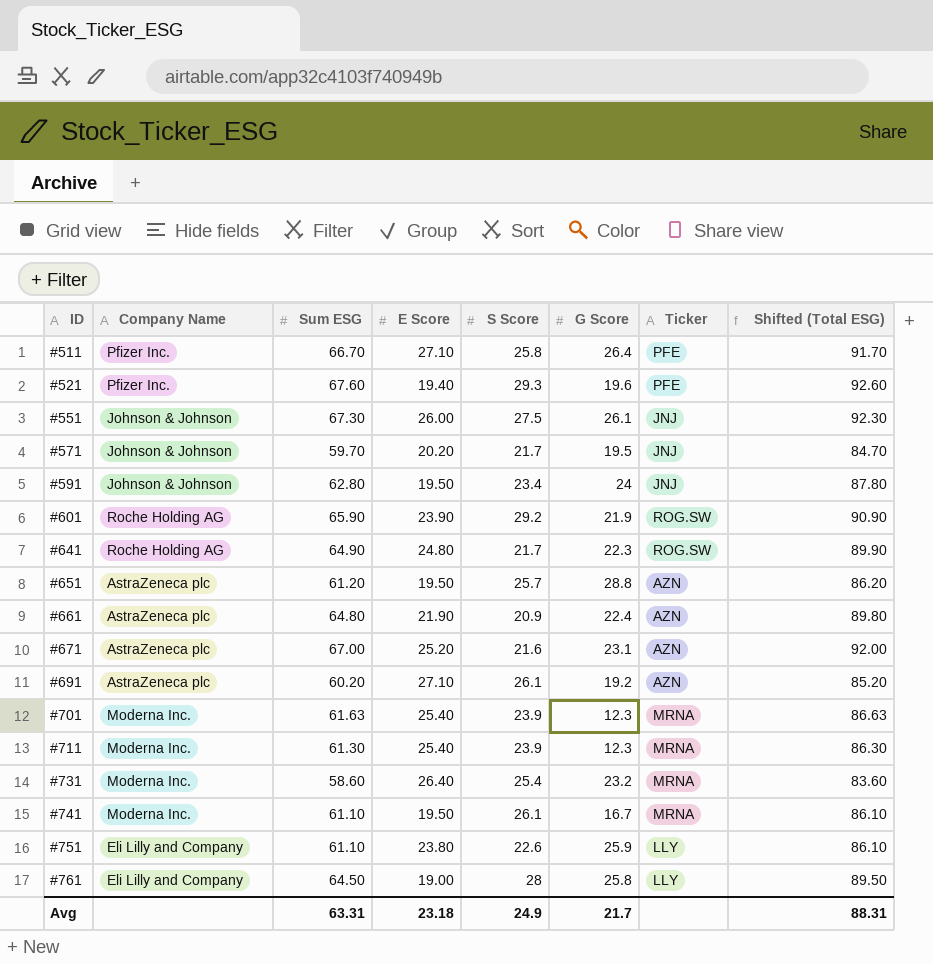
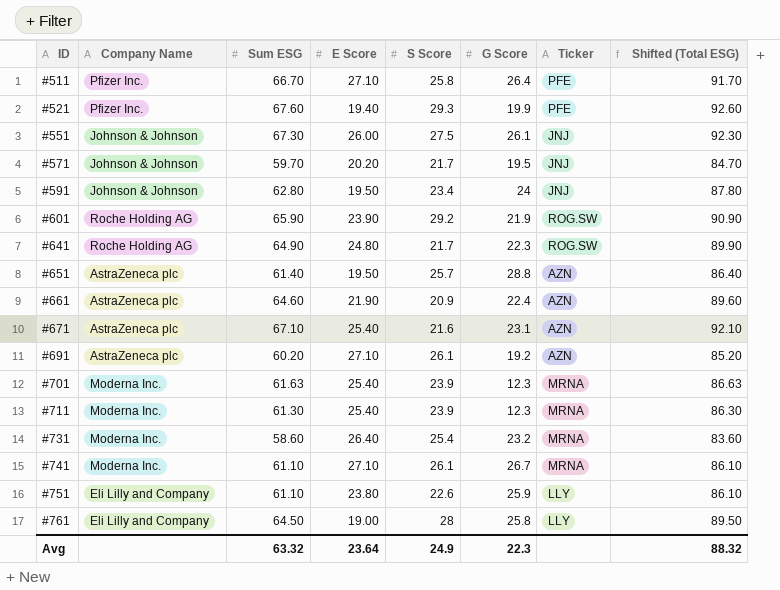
#521 | G Score: 19.6 -> 19.9
#651 | Sum ESG: 61.20 -> 61.40
#651 | Shifted (Total ESG): 86.20 -> 86.40
#661 | Sum ESG: 64.80 -> 64.60
#661 | Shifted (Total ESG): 89.80 -> 89.60
#671 | Sum ESG: 67.00 -> 67.10
#671 | E Score: 25.20 -> 25.40
#671 | Shifted (Total ESG): 92.00 -> 92.10
#741 | E Score: 19.50 -> 27.10
#741 | G Score: 16.7 -> 26.7
Avg | Sum ESG: 63.31 -> 63.32
Avg | E Score: 23.18 -> 23.64
Avg | G Score: 21.7 -> 22.3
Avg | Shifted (Total ESG): 88.31 -> 88.32

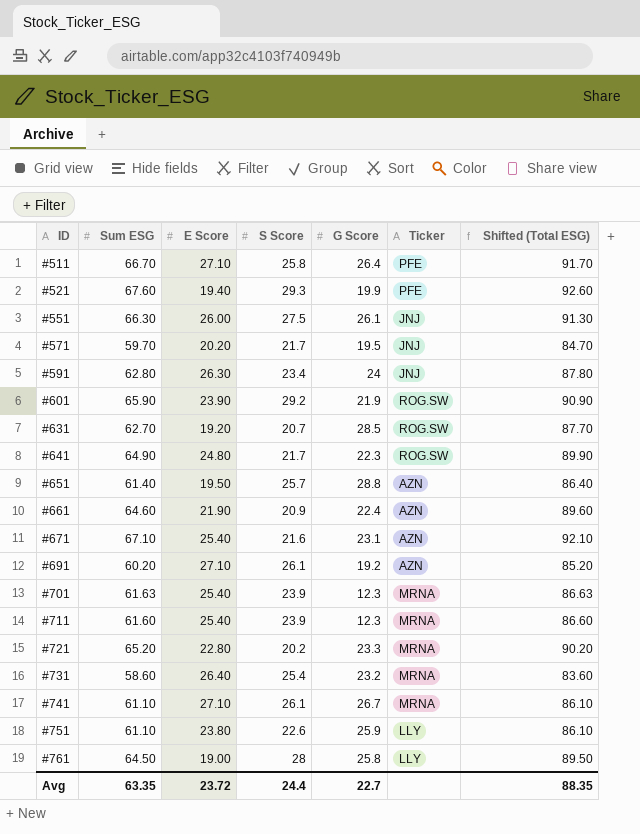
column Company Name | position: 2 -> none
#551 | Sum ESG: 67.30 -> 66.30
#551 | Shifted (Total ESG): 92.30 -> 91.30
#591 | E Score: 19.50 -> 26.30
row #631: none -> 62.70 | 19.20 | 20.7 | 28.5 | ROG.SW | 87.70
#711 | Sum ESG: 61.30 -> 61.60
#711 | Shifted (Total ESG): 86.30 -> 86.60
row #721: none -> 65.20 | 22.80 | 20.2 | 23.3 | MRNA | 90.20
Avg | Sum ESG: 63.32 -> 63.35
Avg | E Score: 23.64 -> 23.72
Avg | S Score: 24.9 -> 24.4
Avg | G Score: 22.3 -> 22.7
Avg | Shifted (Total ESG): 88.32 -> 88.35

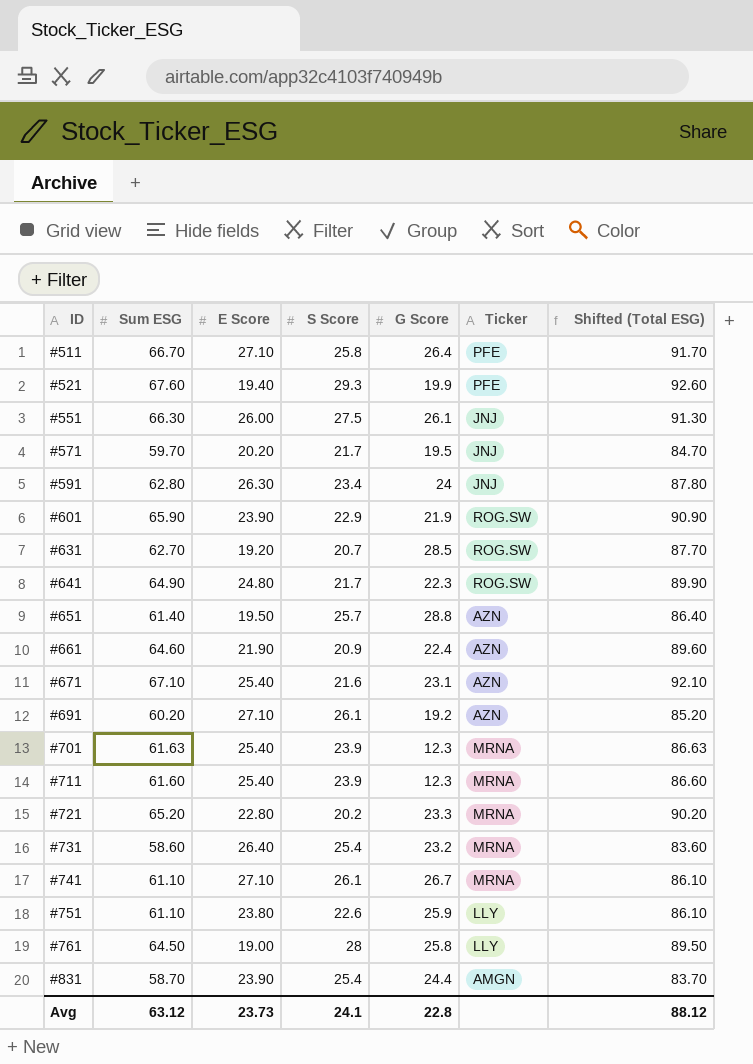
#601 | S Score: 29.2 -> 22.9
row #831: none -> 58.70 | 23.90 | 25.4 | 24.4 | AMGN | 83.70
Avg | Sum ESG: 63.35 -> 63.12
Avg | E Score: 23.72 -> 23.73
Avg | S Score: 24.4 -> 24.1
Avg | G Score: 22.7 -> 22.8
Avg | Shifted (Total ESG): 88.35 -> 88.12

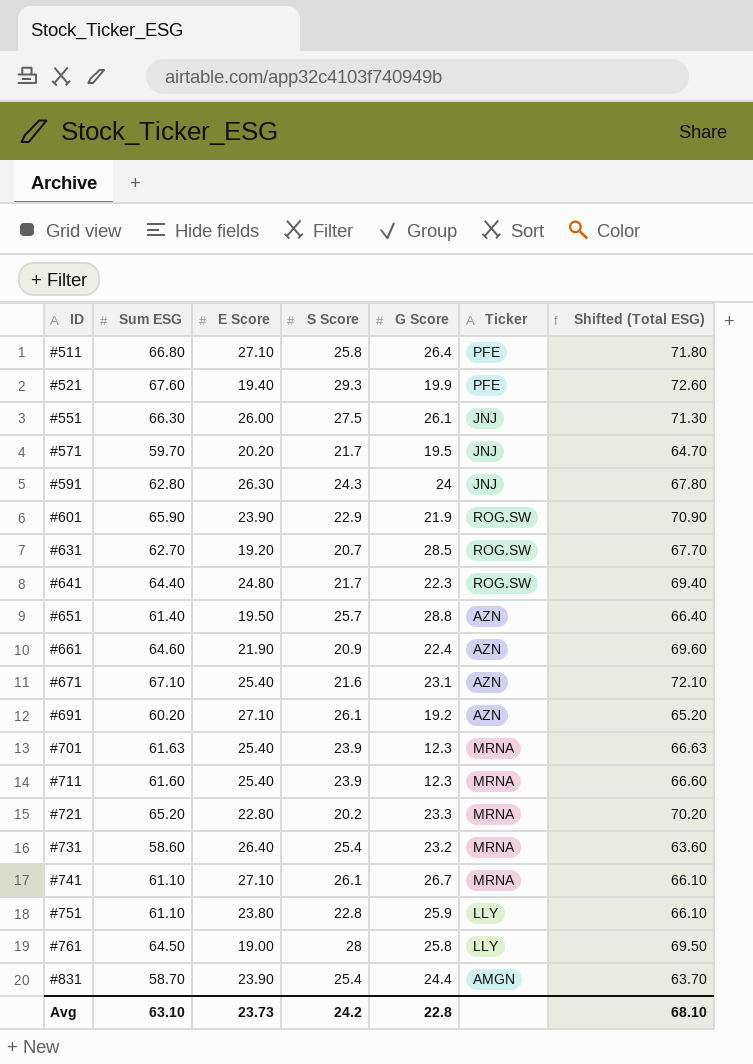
column Shifted (Total ESG) | formula: [Sum ESG] + 25 -> [Sum ESG] + 5
#511 | Sum ESG: 66.70 -> 66.80
#591 | S Score: 23.4 -> 24.3
#641 | Sum ESG: 64.90 -> 64.40
#751 | S Score: 22.6 -> 22.8
Avg | Sum ESG: 63.12 -> 63.10
Avg | S Score: 24.1 -> 24.2
Avg | Shifted (Total ESG): 88.12 -> 68.10

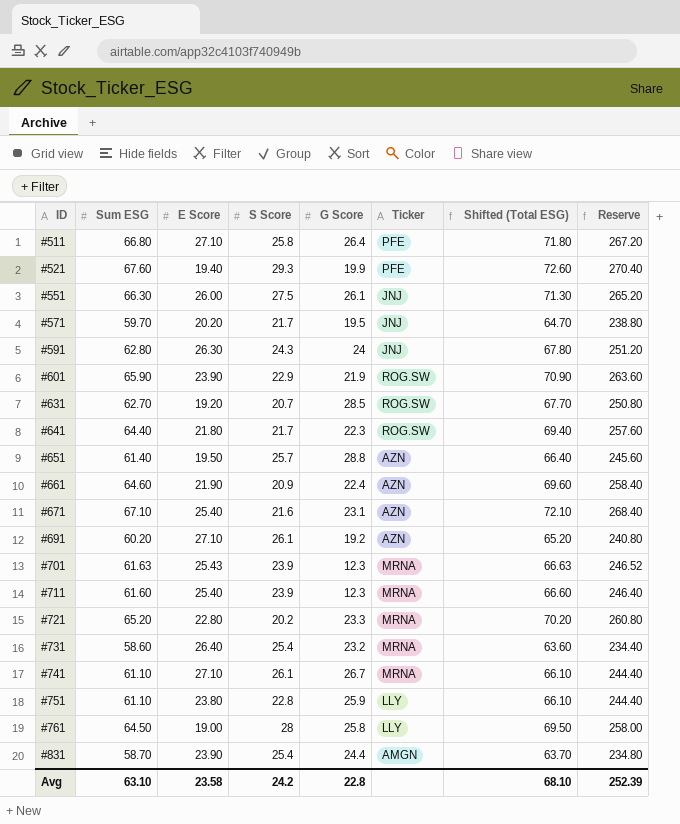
column Reserve | formula: none -> [Sum ESG] * 4
#641 | E Score: 24.80 -> 21.80
#701 | E Score: 25.40 -> 25.43
Avg | E Score: 23.73 -> 23.58

